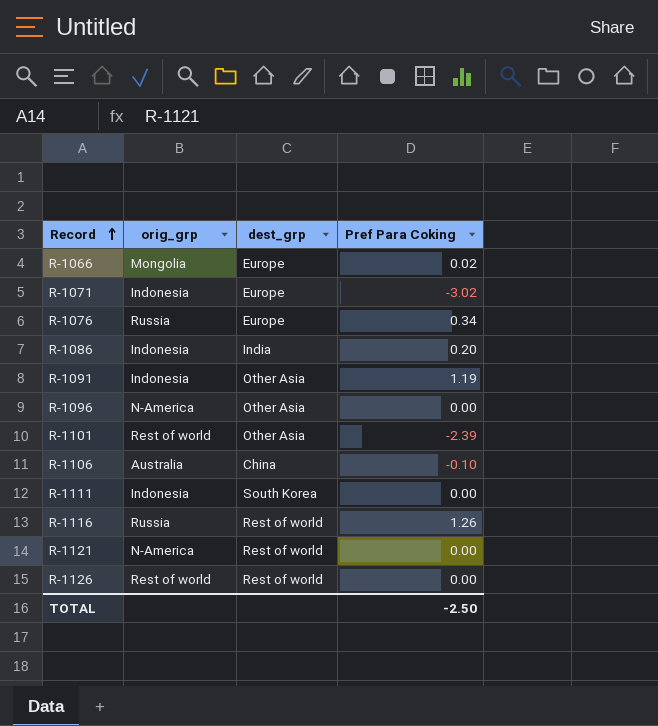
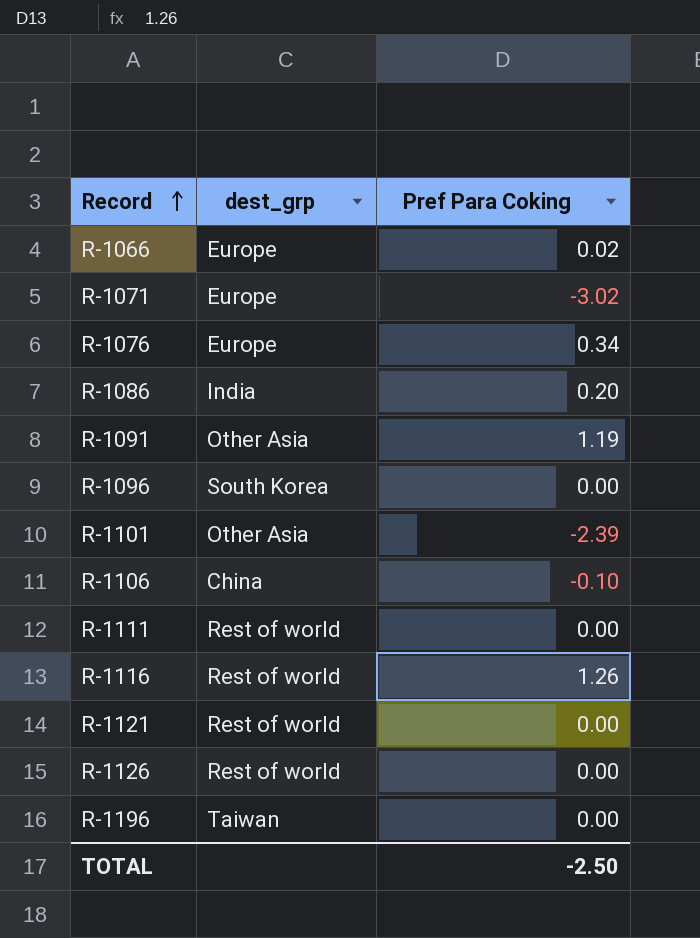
column orig_grp | position: 2 -> none
R-1096 | dest_grp: Other Asia -> South Korea
R-1111 | dest_grp: South Korea -> Rest of world
row R-1196: none -> Taiwan | 0.00

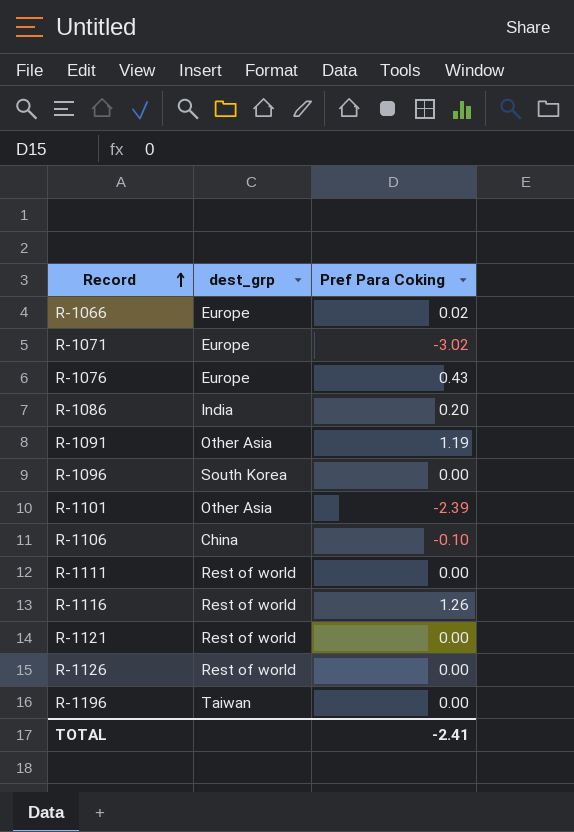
R-1076 | Pref Para Coking: 0.34 -> 0.43
TOTAL | Pref Para Coking: -2.50 -> -2.41

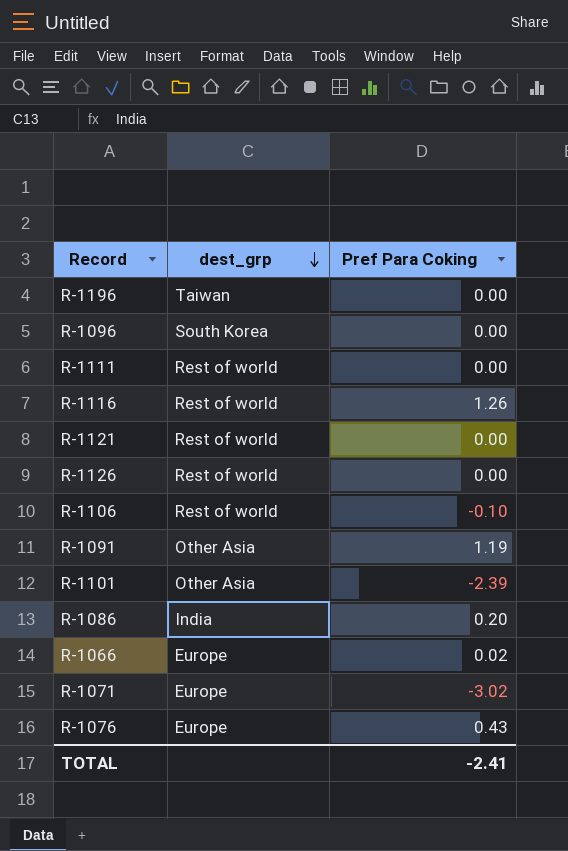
row order: Record ascending -> dest_grp descending
R-1106 | dest_grp: China -> Rest of world

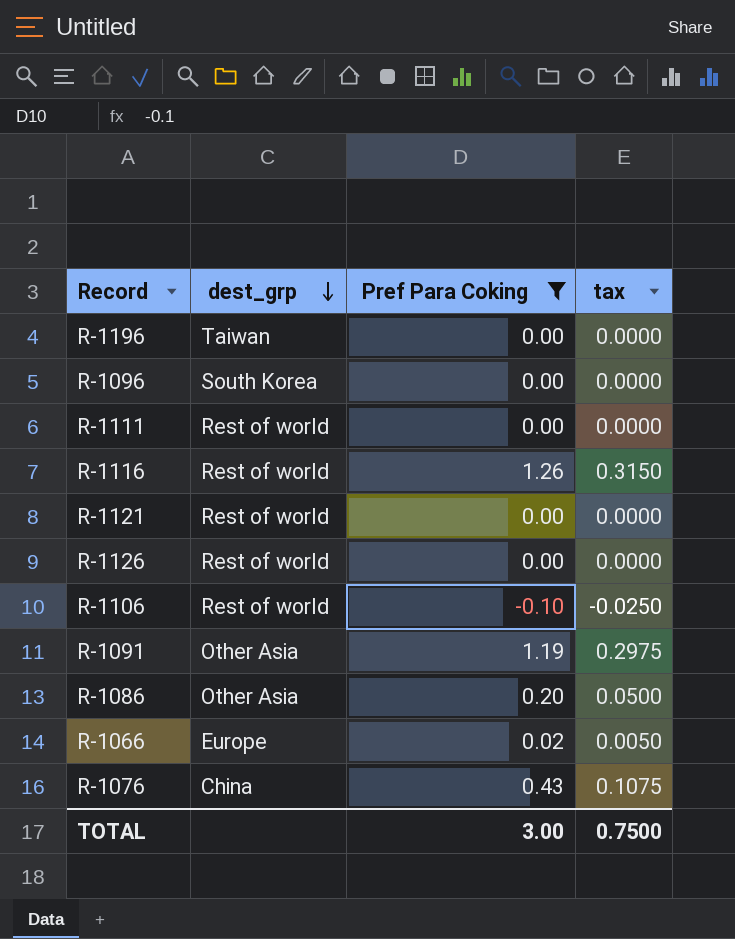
filter: none -> Pref Para Coking >= -0.10
column tax | formula: none -> [Pref Para Coking] * 0.25
R-1086 | dest_grp: India -> Other Asia
R-1076 | dest_grp: Europe -> China
TOTAL | Pref Para Coking: -2.41 -> 3.00

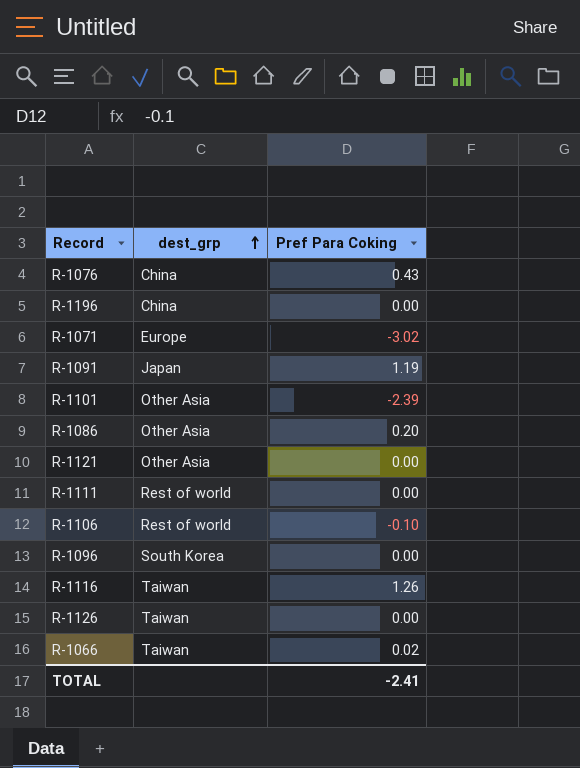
filter: Pref Para Coking >= -0.10 -> none
row order: dest_grp descending -> dest_grp ascending
column tax | formula: [Pref Para Coking] * 0.25 -> none
R-1196 | dest_grp: Taiwan -> China
R-1091 | dest_grp: Other Asia -> Japan
R-1121 | dest_grp: Rest of world -> Other Asia
R-1116 | dest_grp: Rest of world -> Taiwan
R-1126 | dest_grp: Rest of world -> Taiwan
R-1066 | dest_grp: Europe -> Taiwan
TOTAL | Pref Para Coking: 3.00 -> -2.41

